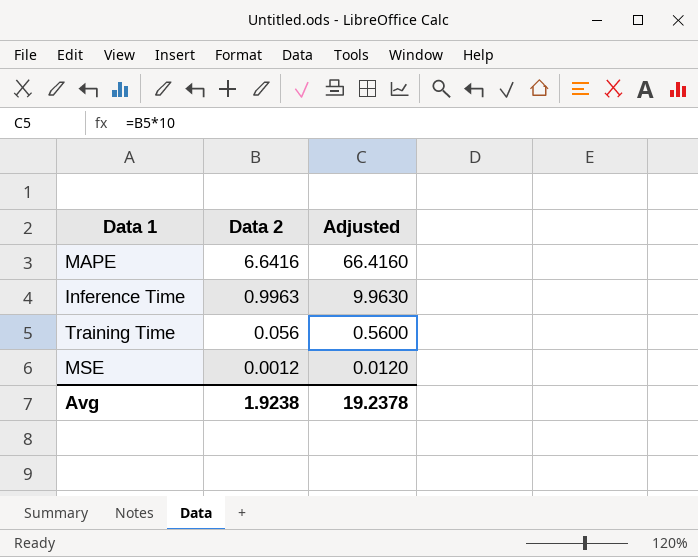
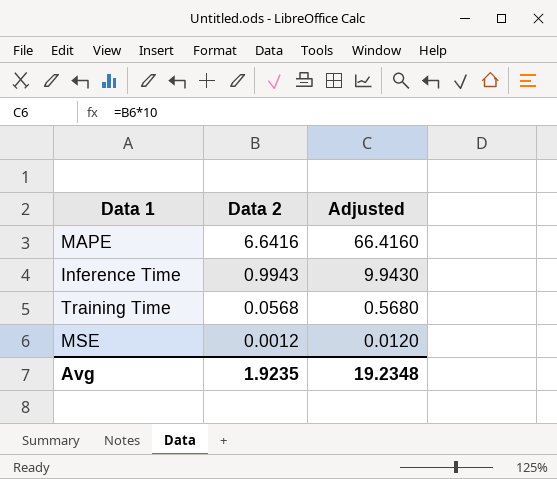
Inference Time | Data 2: 0.9963 -> 0.9943
Inference Time | Adjusted: 9.9630 -> 9.9430
Training Time | Data 2: 0.056 -> 0.0568
Training Time | Adjusted: 0.5600 -> 0.5680
Avg | Data 2: 1.9238 -> 1.9235
Avg | Adjusted: 19.2378 -> 19.2348

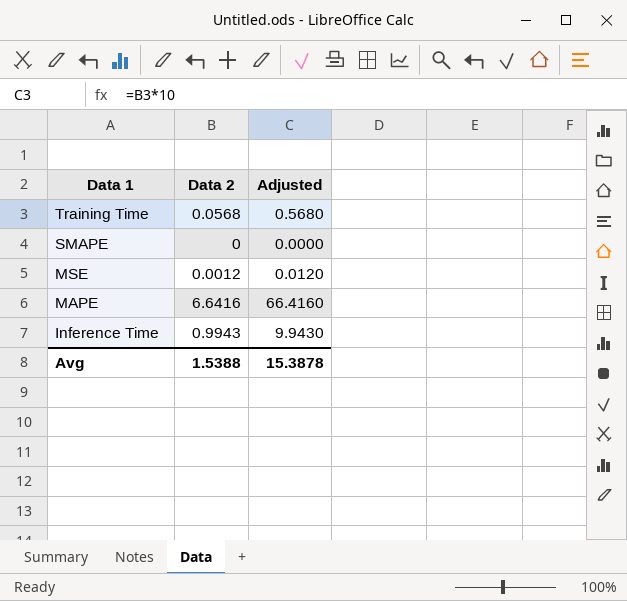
row order: Data 2 descending -> Data 1 descending
row SMAPE: none -> 0 | 0.0000
Avg | Data 2: 1.9235 -> 1.5388
Avg | Adjusted: 19.2348 -> 15.3878

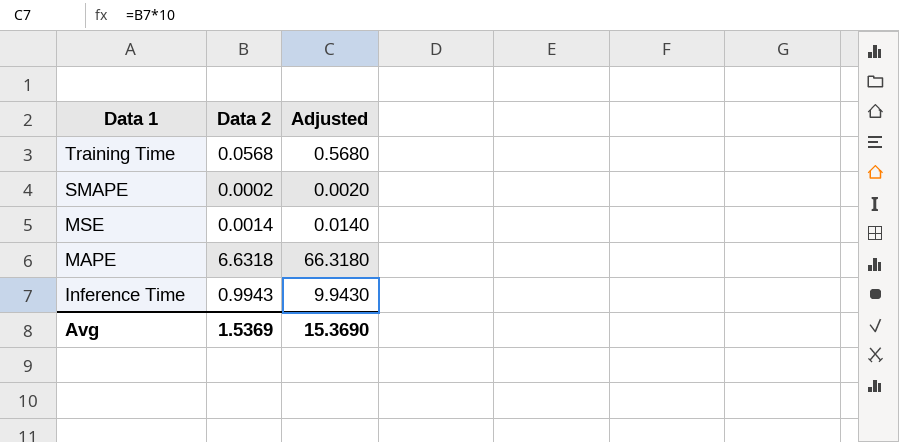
SMAPE | Data 2: 0 -> 0.0002
SMAPE | Adjusted: 0.0000 -> 0.0020
MSE | Data 2: 0.0012 -> 0.0014
MSE | Adjusted: 0.0120 -> 0.0140
MAPE | Data 2: 6.6416 -> 6.6318
MAPE | Adjusted: 66.4160 -> 66.3180
Avg | Data 2: 1.5388 -> 1.5369
Avg | Adjusted: 15.3878 -> 15.3690

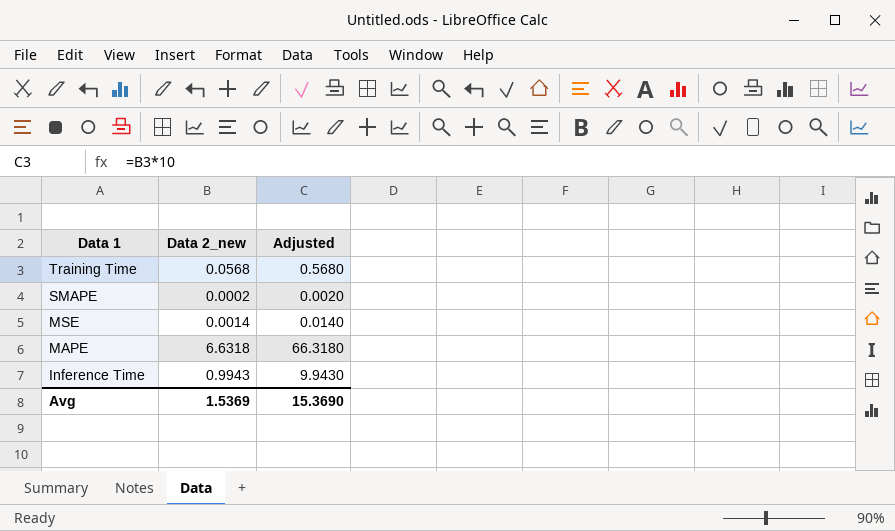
column name: Data 2 -> Data 2_new

